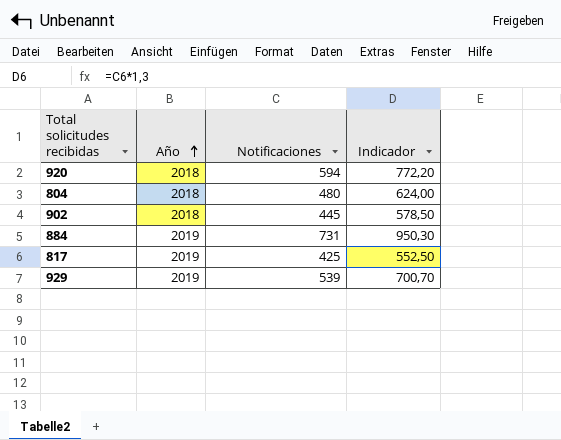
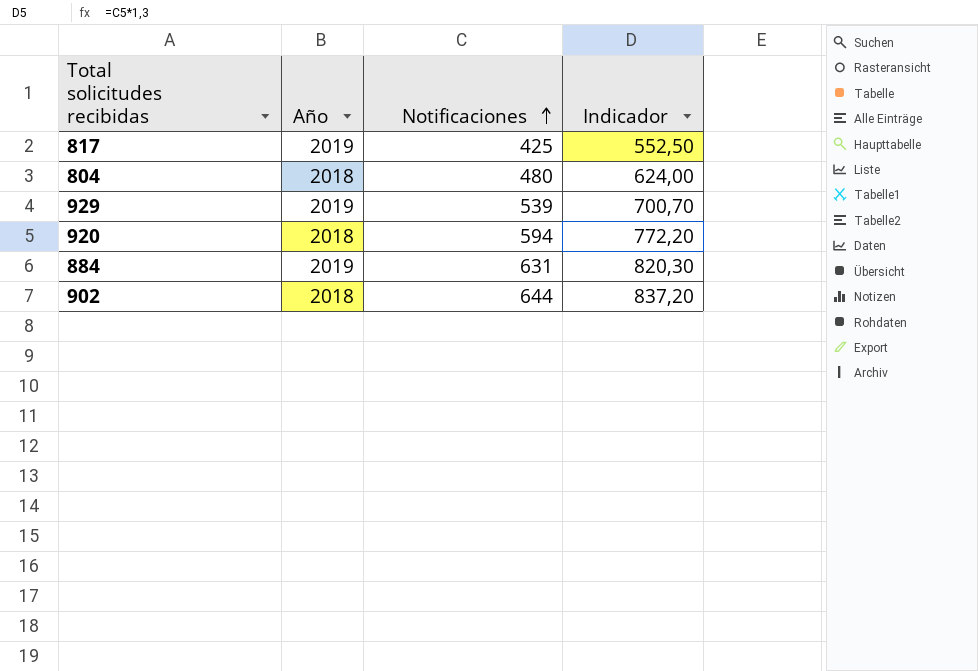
row order: Año ascending -> Notificaciones ascending
884 | Notificaciones: 731 -> 631
884 | Indicador: 950,30 -> 820,30
902 | Notificaciones: 445 -> 644
902 | Indicador: 578,50 -> 837,20

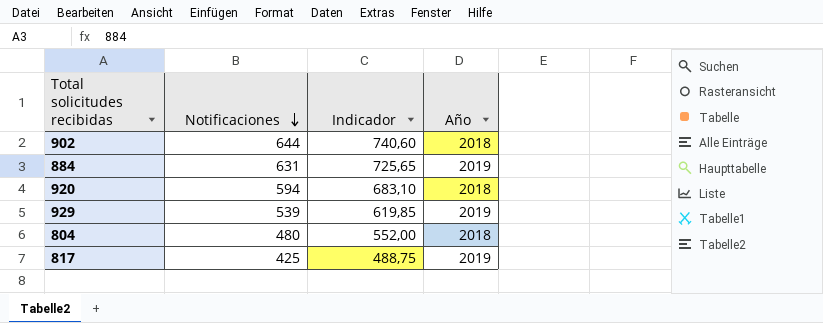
row order: Notificaciones ascending -> Notificaciones descending
column Indicador | formula: [Notificaciones] * 1,3 -> [Notificaciones] * 1,15
column Año | position: 2 -> 4

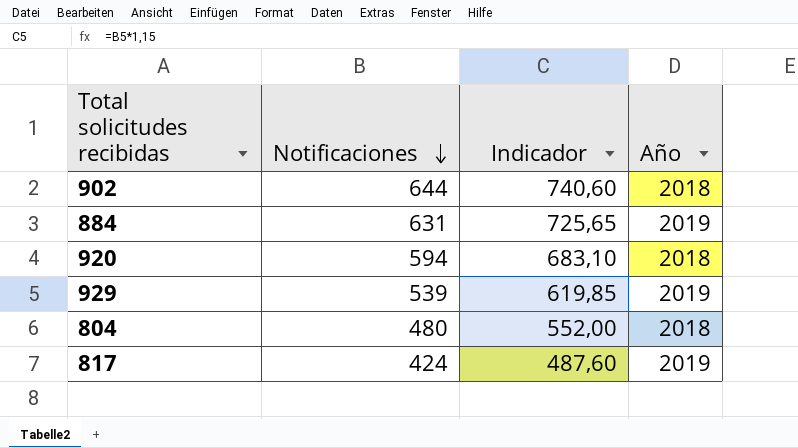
817 | Notificaciones: 425 -> 424
817 | Indicador: 488,75 -> 487,60

